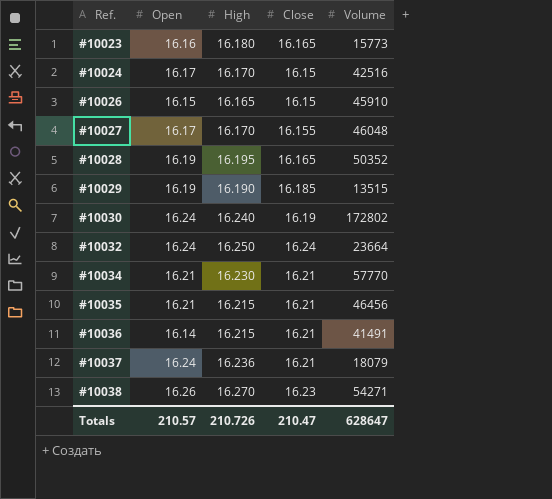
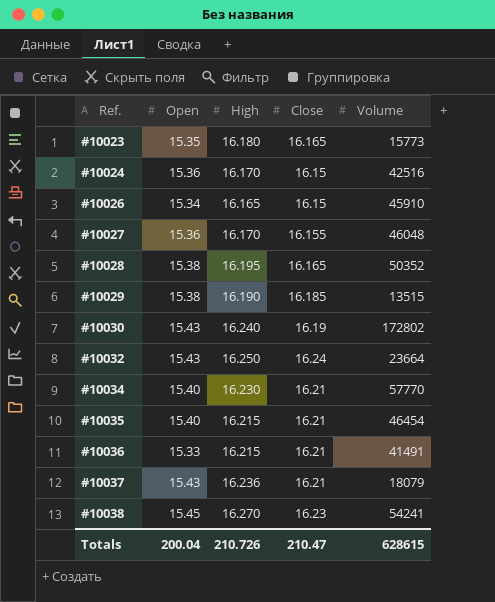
#10023 | Open: 16.16 -> 15.35
#10024 | Open: 16.17 -> 15.36
#10026 | Open: 16.15 -> 15.34
#10027 | Open: 16.17 -> 15.36
#10028 | Open: 16.19 -> 15.38
#10029 | Open: 16.19 -> 15.38
#10030 | Open: 16.24 -> 15.43
#10032 | Open: 16.24 -> 15.43
#10034 | Open: 16.21 -> 15.40
#10035 | Open: 16.21 -> 15.40
#10035 | Volume: 46456 -> 46454
#10036 | Open: 16.14 -> 15.33
#10037 | Open: 16.24 -> 15.43
#10038 | Open: 16.26 -> 15.45
#10038 | Volume: 54271 -> 54241
Totals | Open: 210.57 -> 200.04
Totals | Volume: 628647 -> 628615

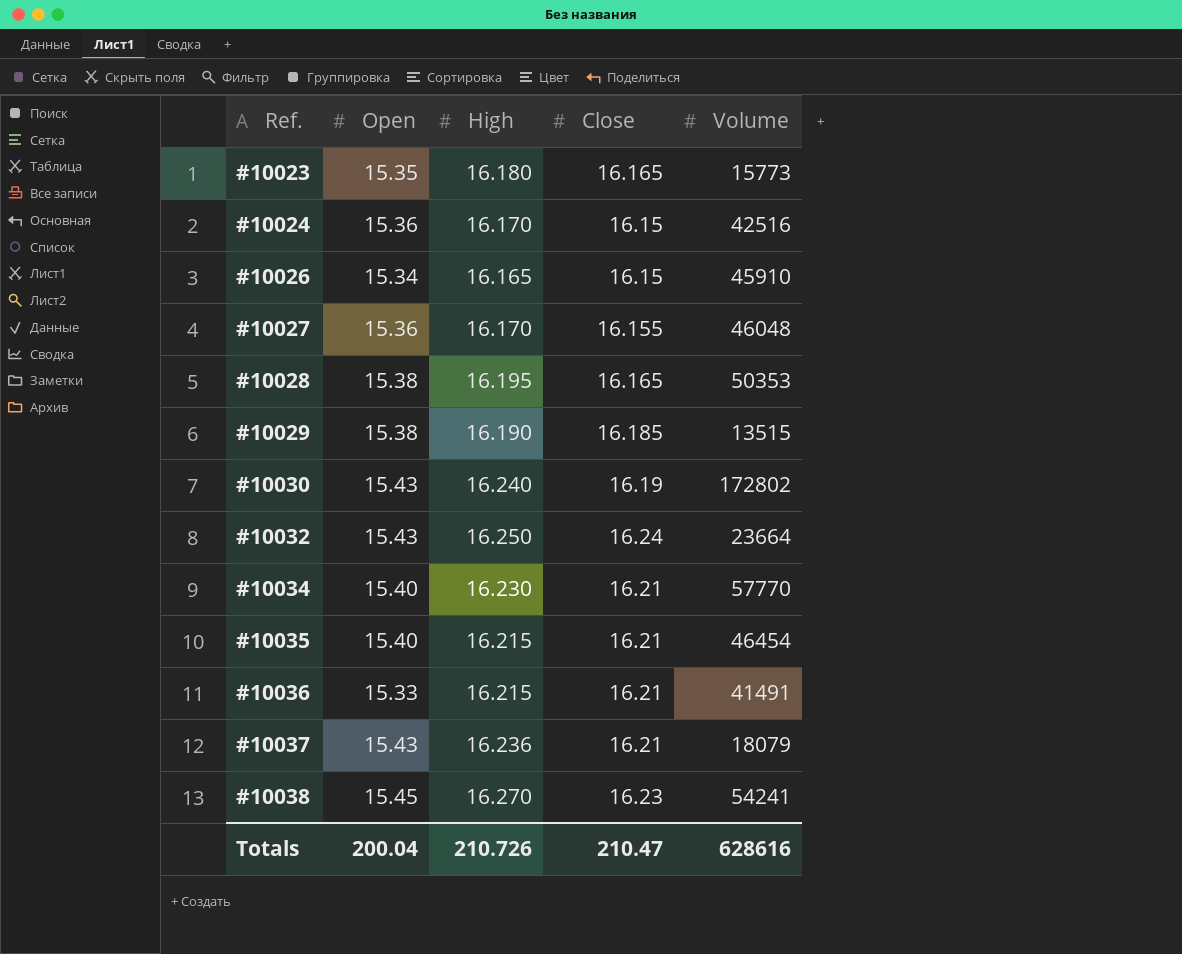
#10028 | Volume: 50352 -> 50353
Totals | Volume: 628615 -> 628616

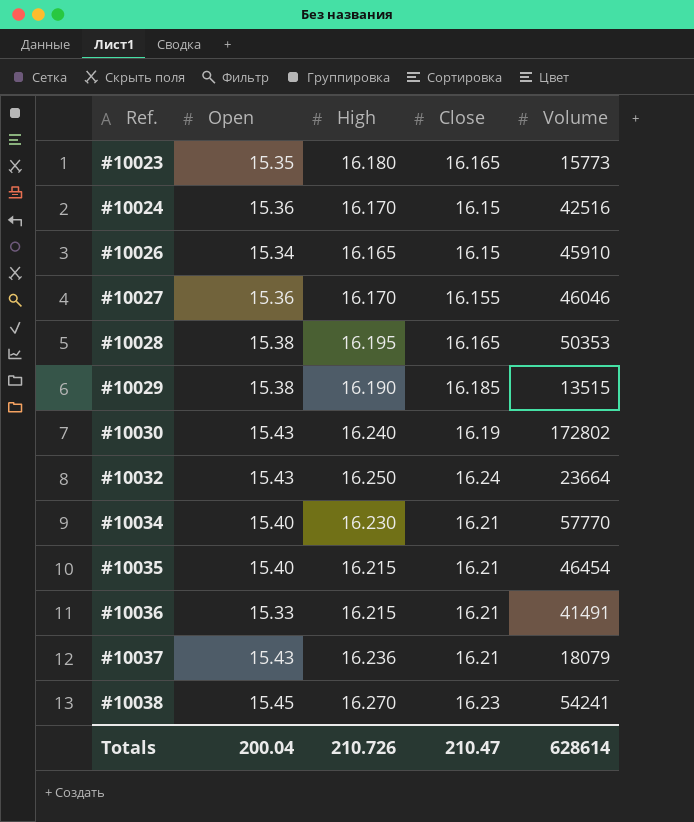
#10027 | Volume: 46048 -> 46046
Totals | Volume: 628616 -> 628614

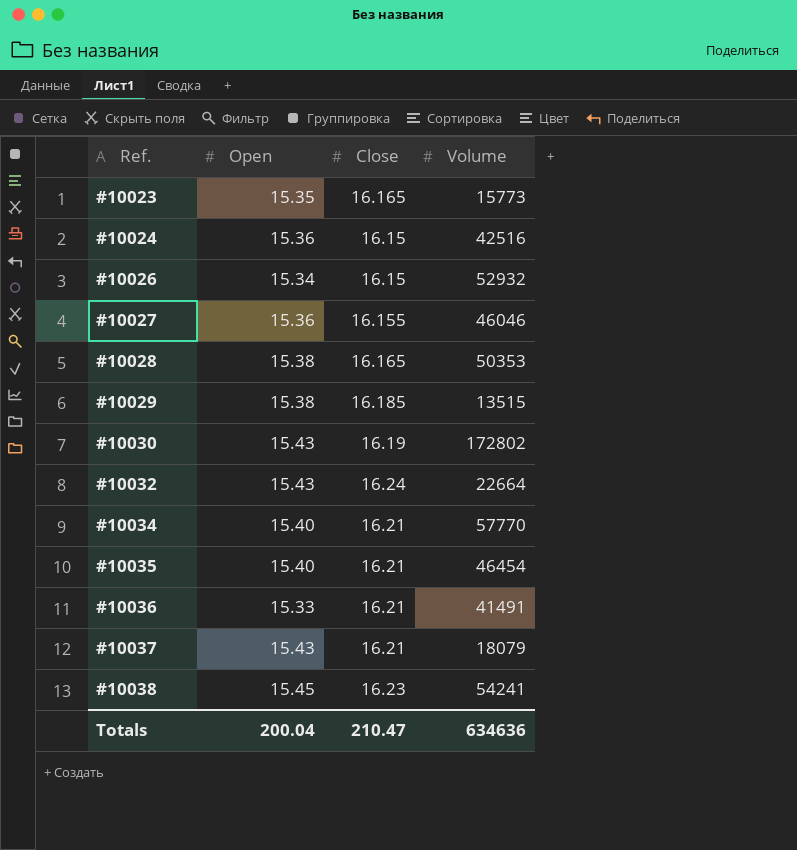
column High | position: 3 -> none
#10026 | Volume: 45910 -> 52932
#10032 | Volume: 23664 -> 22664
Totals | Volume: 628614 -> 634636

